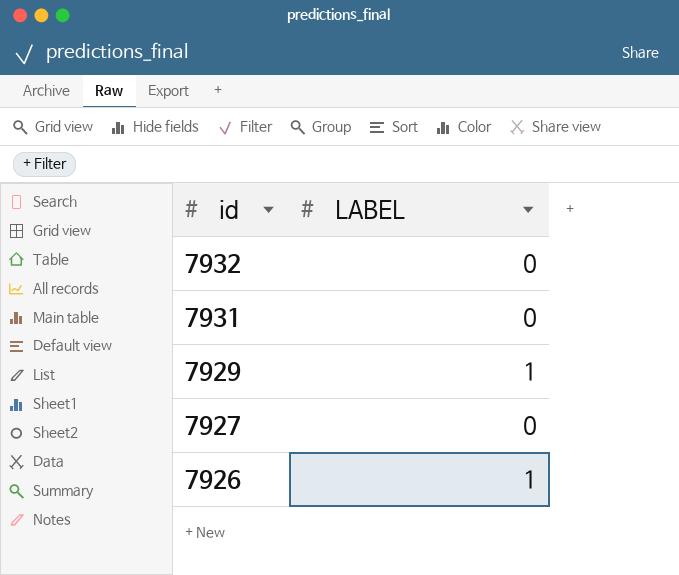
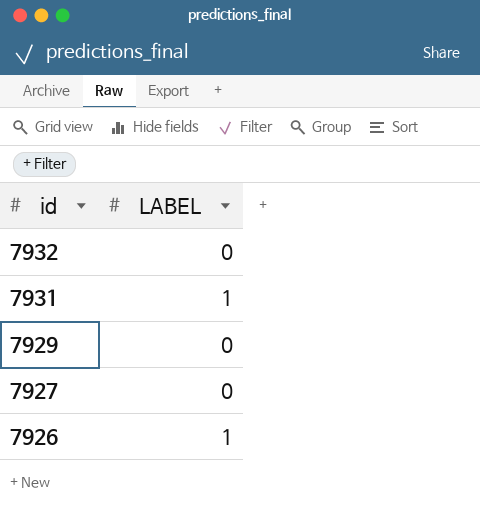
7931 | LABEL: 0 -> 1
7929 | LABEL: 1 -> 0

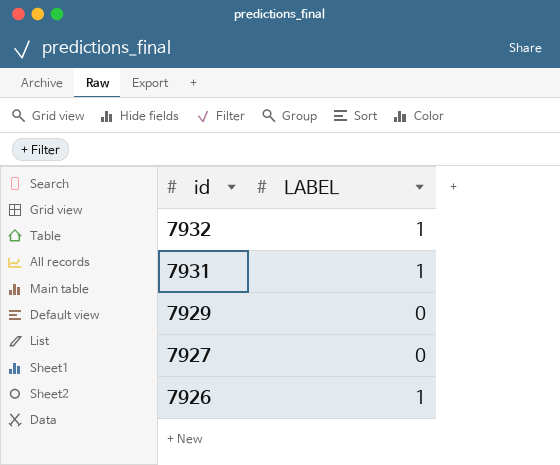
7932 | LABEL: 0 -> 1

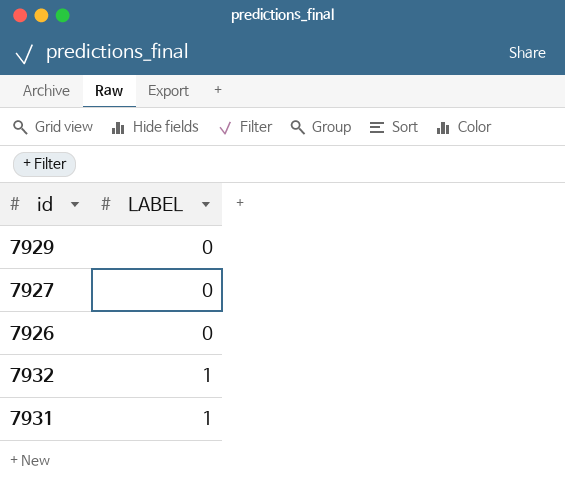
row order: id descending -> LABEL ascending
7926 | LABEL: 1 -> 0

